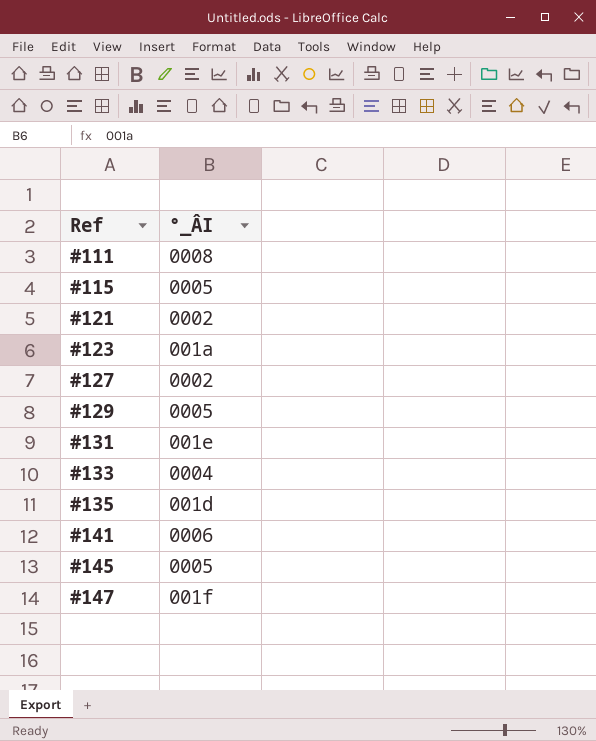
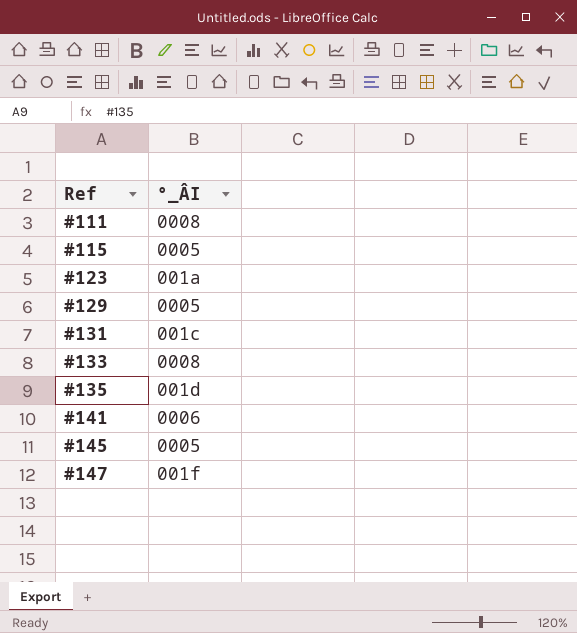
row #121: 0002 -> none
row #127: 0002 -> none
#131 | °_ÂI: 001e -> 001c
#133 | °_ÂI: 0004 -> 0008

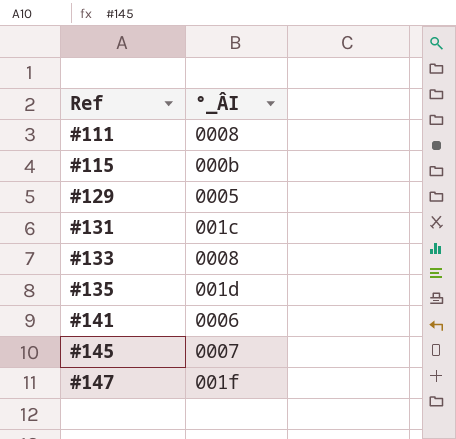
row #123: 001a -> none
#115 | °_ÂI: 0005 -> 000b
#145 | °_ÂI: 0005 -> 0007

